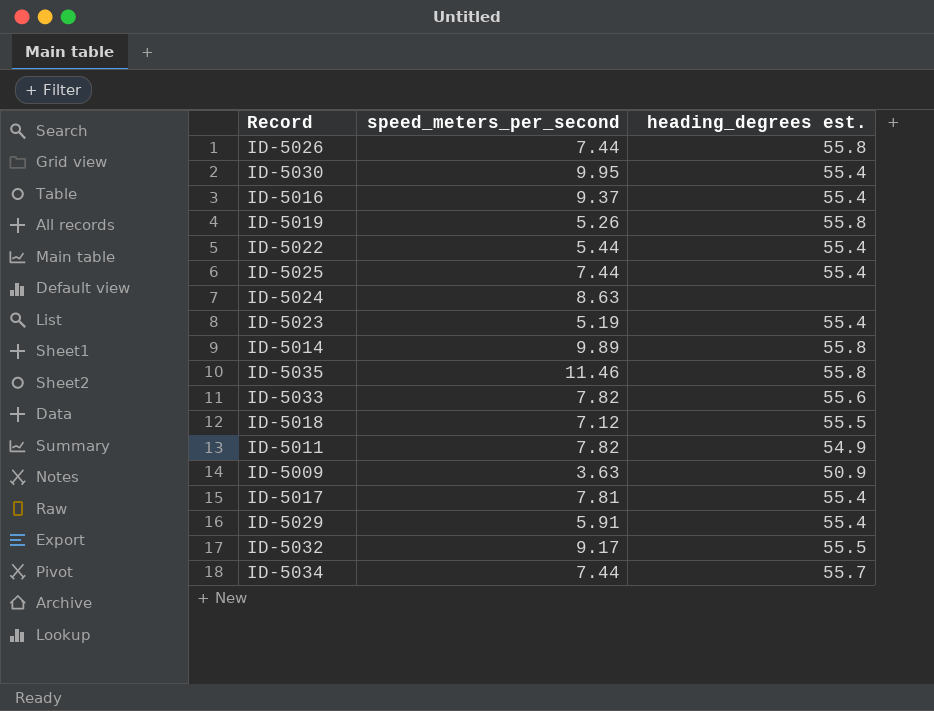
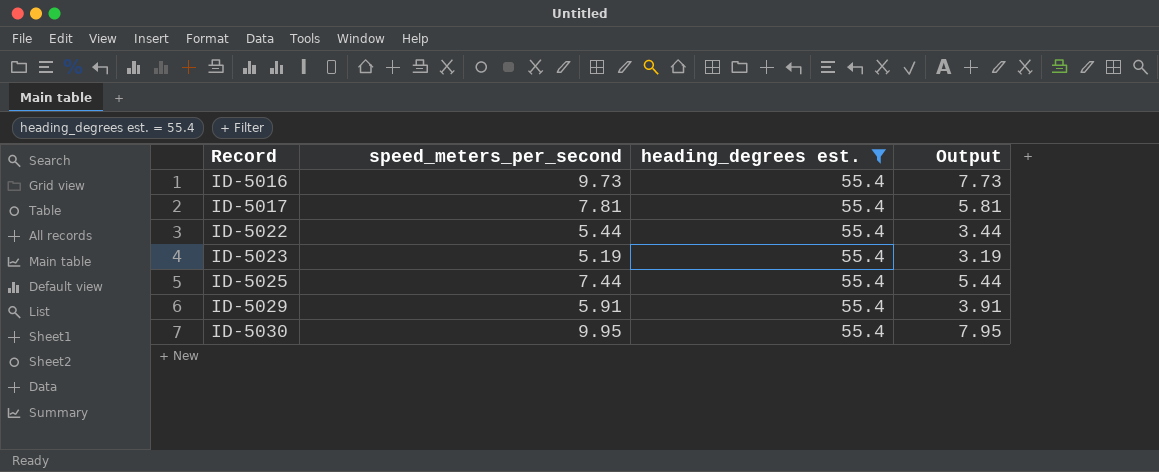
filter: none -> heading_degrees est. = 55.4
row order: none -> Record ascending
column Output | formula: none -> [speed_meters_per_second] - 2
ID-5016 | speed_meters_per_second: 9.37 -> 9.73

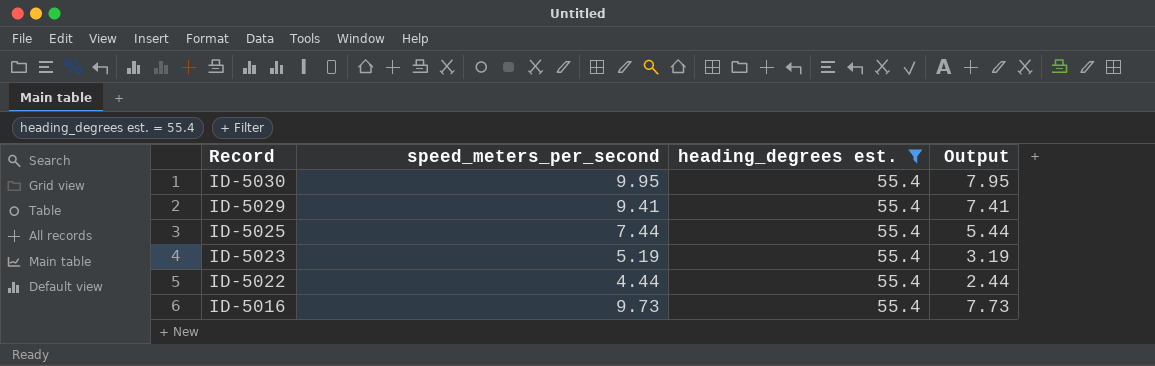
row order: Record ascending -> Record descending
row ID-5017: 7.81 | 55.4 | 5.81 -> none
ID-5029 | speed_meters_per_second: 5.91 -> 9.41
ID-5029 | Output: 3.91 -> 7.41
ID-5022 | speed_meters_per_second: 5.44 -> 4.44
ID-5022 | Output: 3.44 -> 2.44

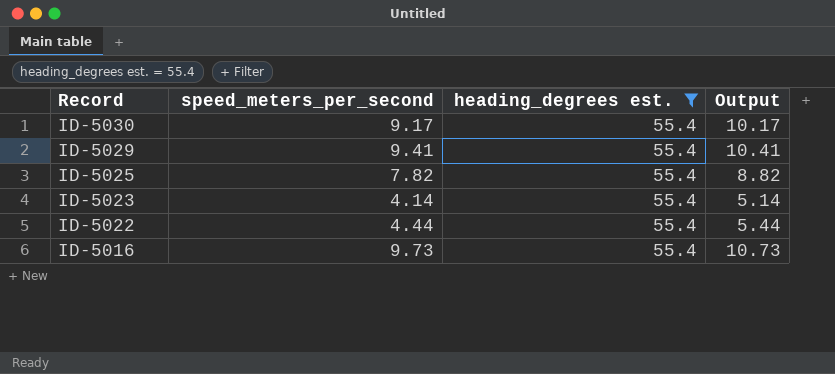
column Output | formula: [speed_meters_per_second] - 2 -> [speed_meters_per_second] + 1
ID-5030 | speed_meters_per_second: 9.95 -> 9.17
ID-5025 | speed_meters_per_second: 7.44 -> 7.82
ID-5023 | speed_meters_per_second: 5.19 -> 4.14

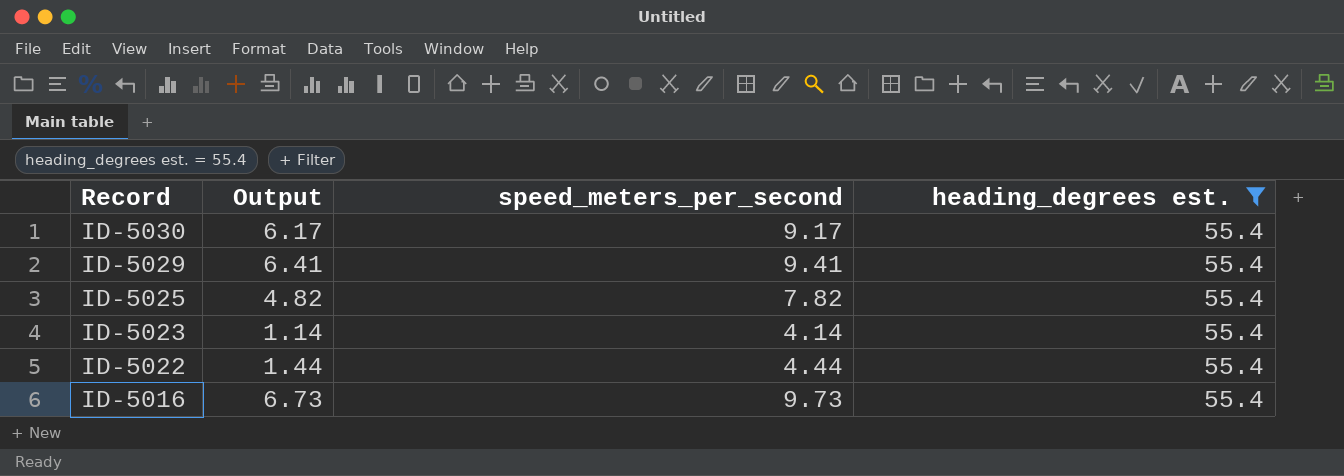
column Output | formula: [speed_meters_per_second] + 1 -> [speed_meters_per_second] - 3
column Output | position: 4 -> 2

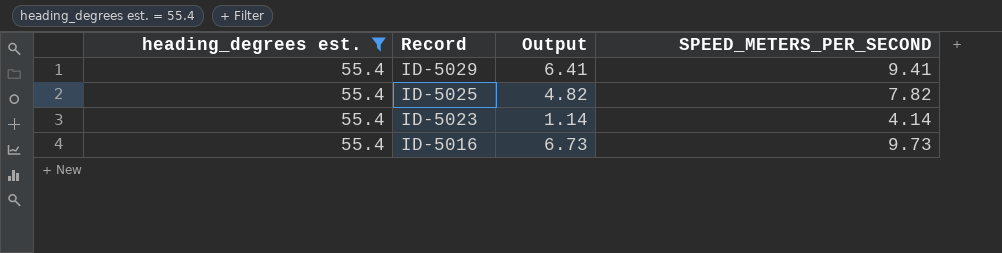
column heading_degrees est. | position: 4 -> 1
column name: speed_meters_per_second -> SPEED_METERS_PER_SECOND
row ID-5030: 6.17 | 9.17 | 55.4 -> none
row ID-5022: 1.44 | 4.44 | 55.4 -> none

